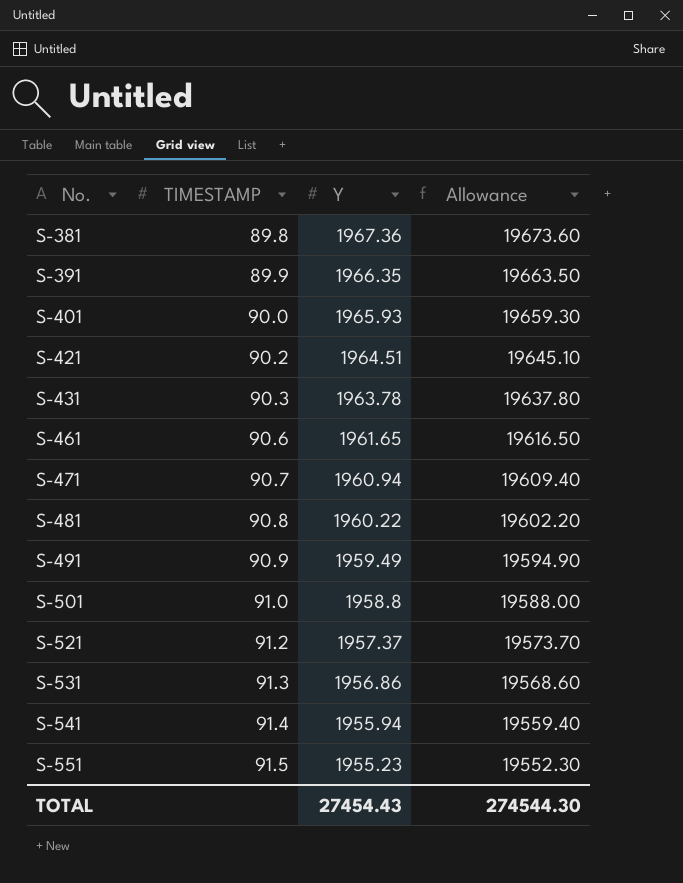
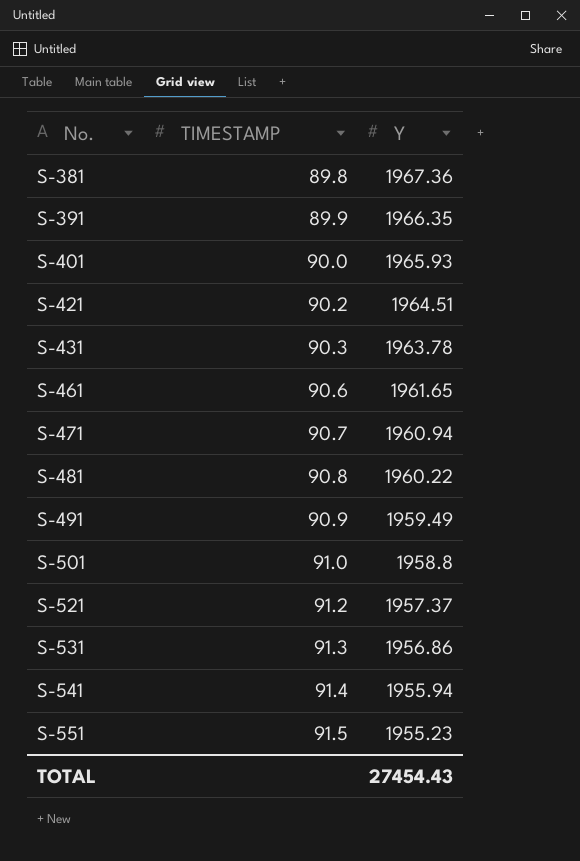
column Allowance | formula: [Y] * 10 -> none

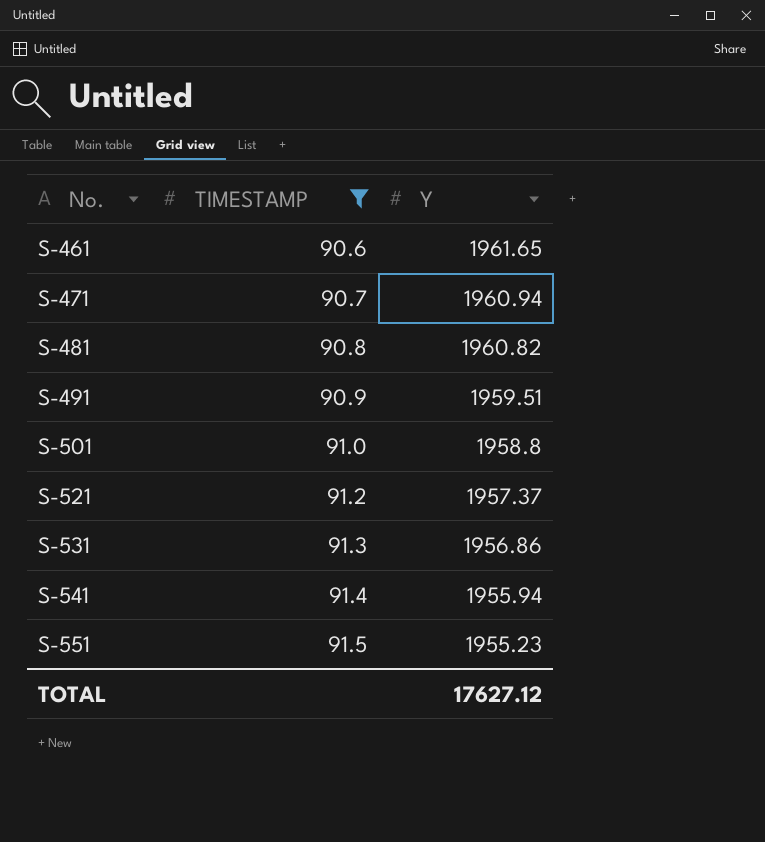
filter: none -> TIMESTAMP >= 90.6
S-481 | Y: 1960.22 -> 1960.82
S-491 | Y: 1959.49 -> 1959.51
TOTAL | Y: 27454.43 -> 17627.12

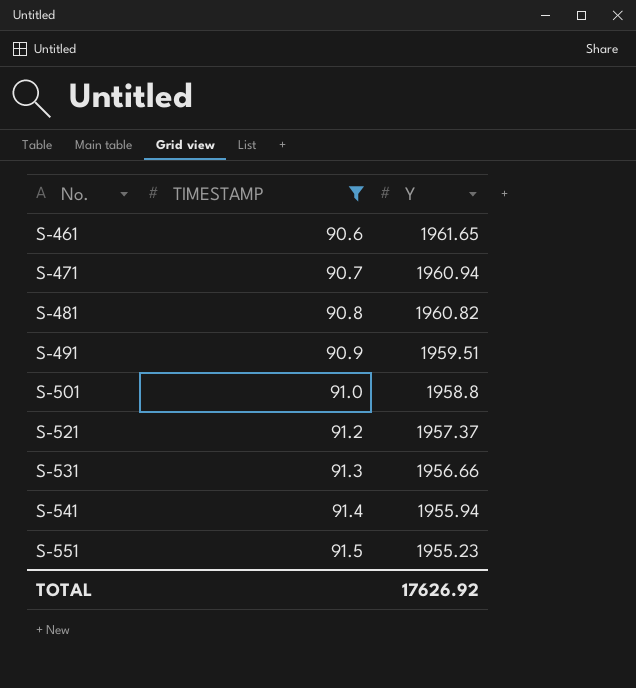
S-531 | Y: 1956.86 -> 1956.66
TOTAL | Y: 17627.12 -> 17626.92

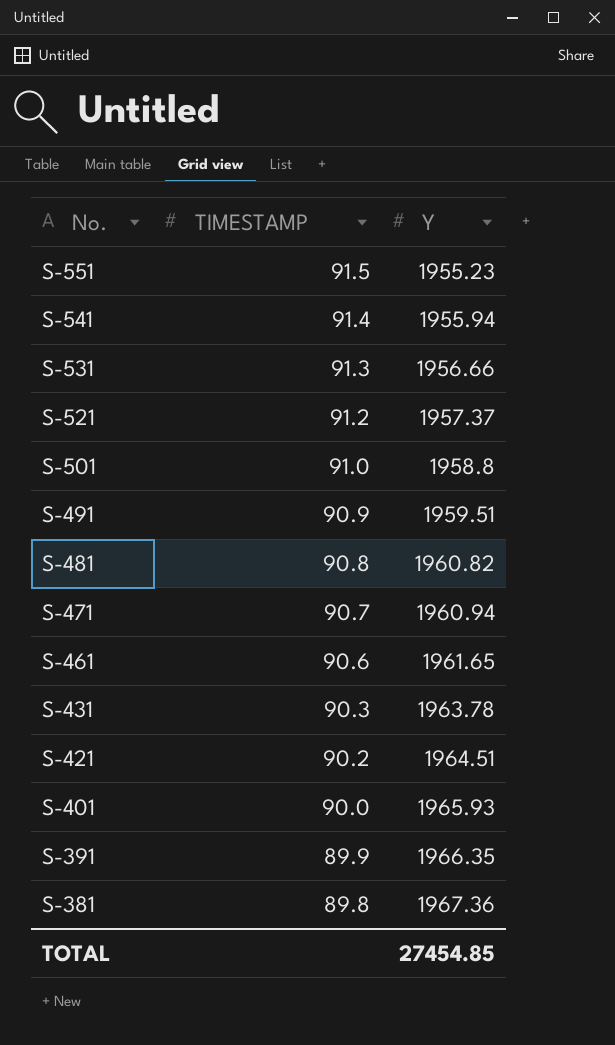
filter: TIMESTAMP >= 90.6 -> none
row order: No. ascending -> No. descending
TOTAL | Y: 17626.92 -> 27454.85

